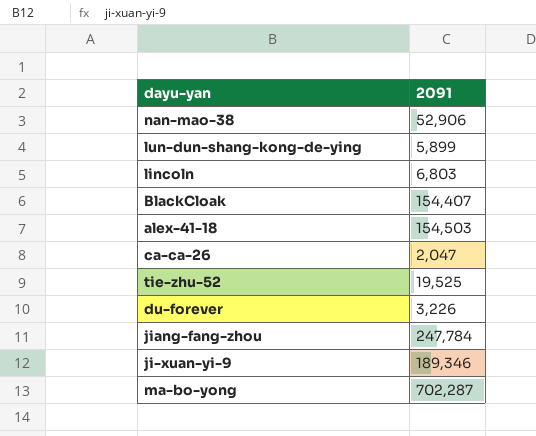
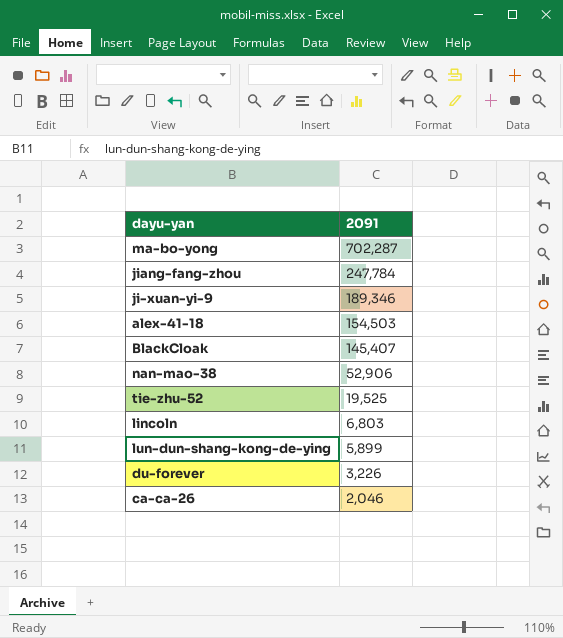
row order: none -> 2091 descending
BlackCloak | 2091: 154,407 -> 145,407
ca-ca-26 | 2091: 2,047 -> 2,046

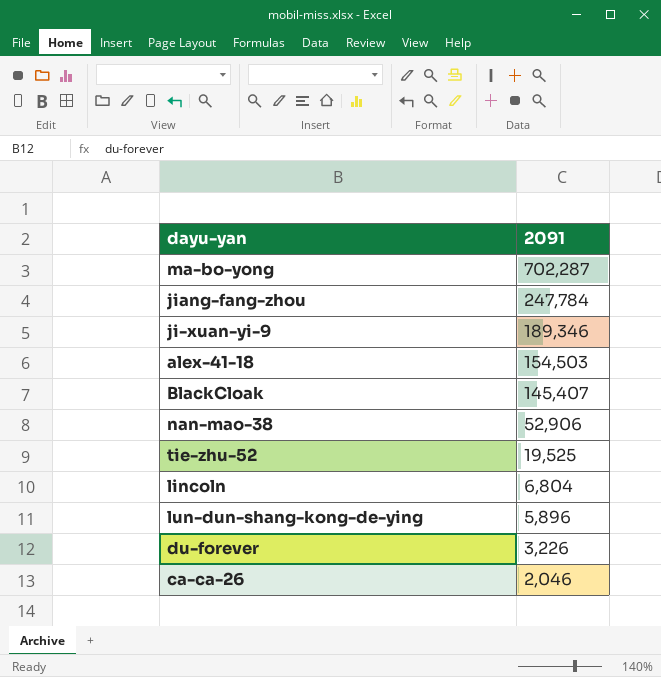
lincoln | 2091: 6,803 -> 6,804
lun-dun-shang-kong-de-ying | 2091: 5,899 -> 5,896

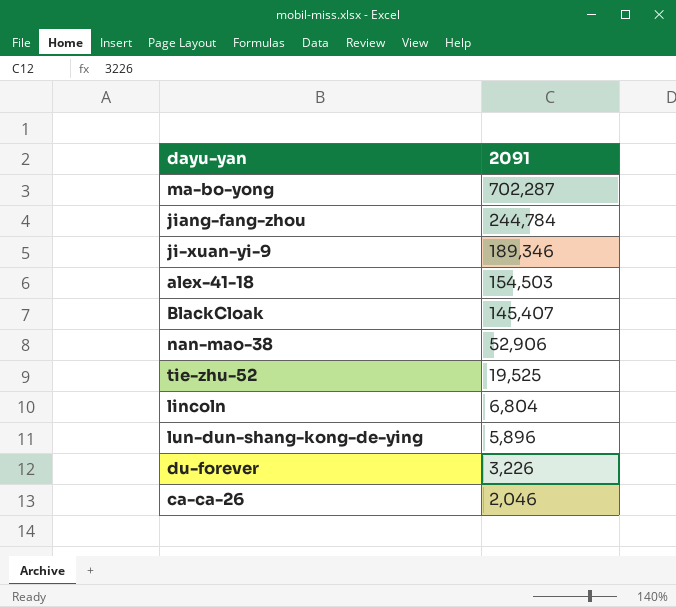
jiang-fang-zhou | 2091: 247,784 -> 244,784

